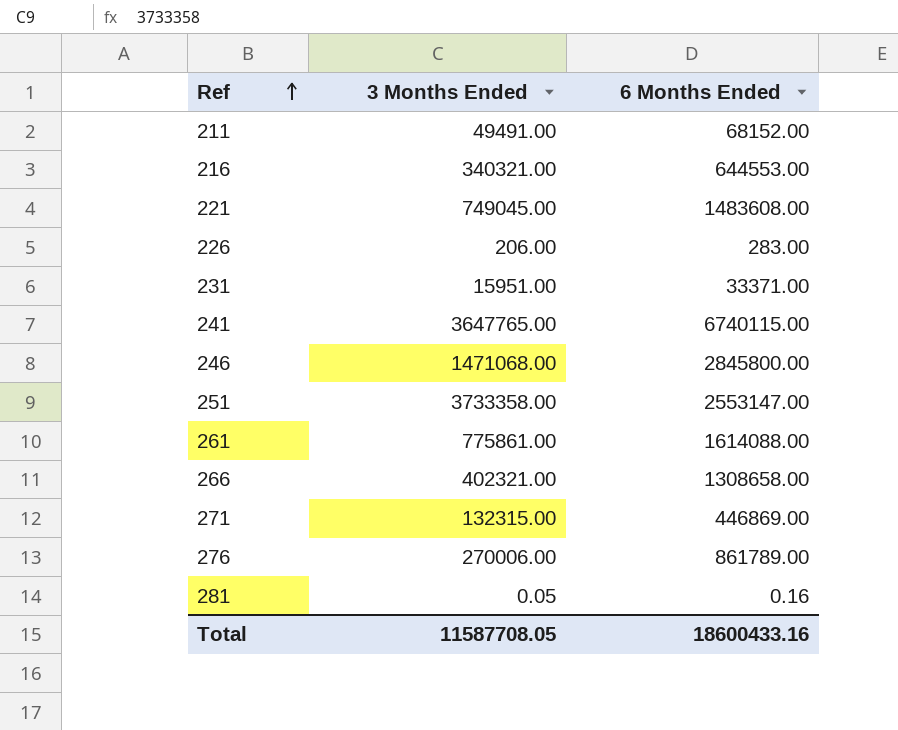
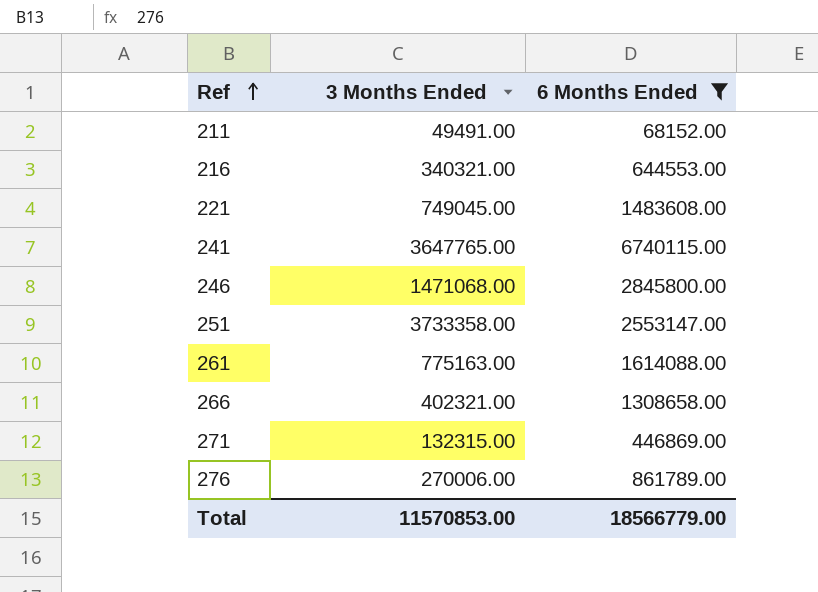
filter: none -> 6 Months Ended >= 68152.00
261 | 3 Months Ended: 775861.00 -> 775163.00
Total | 3 Months Ended: 11587708.05 -> 11570853.00
Total | 6 Months Ended: 18600433.16 -> 18566779.00

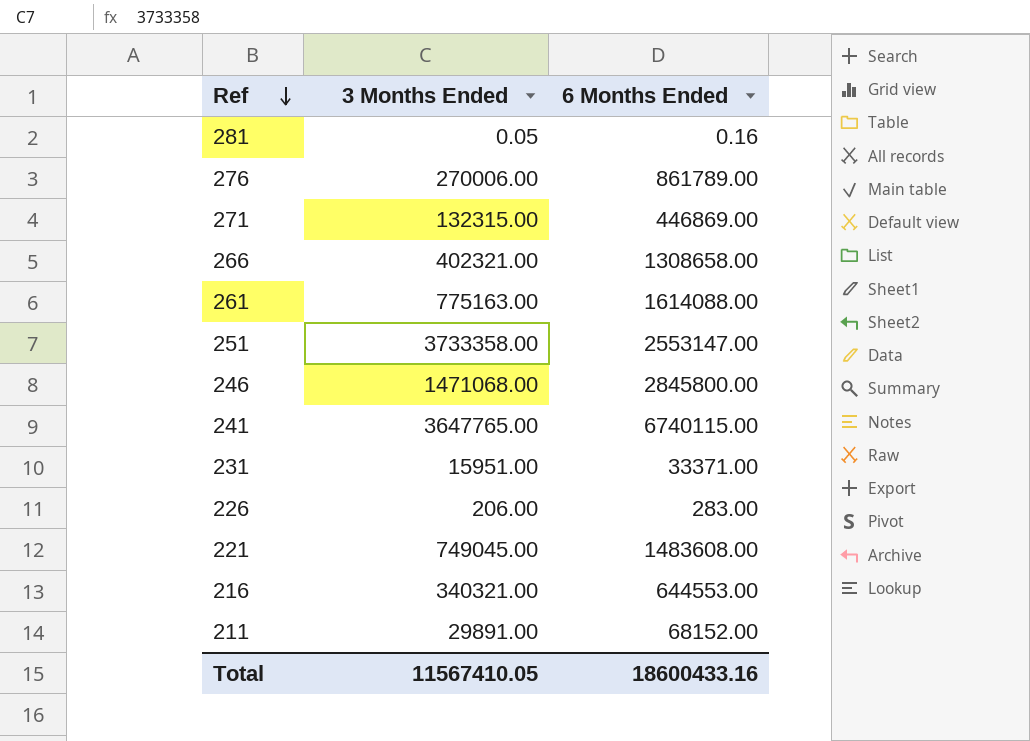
filter: 6 Months Ended >= 68152.00 -> none
row order: Ref ascending -> Ref descending
211 | 3 Months Ended: 49491.00 -> 29891.00
Total | 3 Months Ended: 11570853.00 -> 11567410.05
Total | 6 Months Ended: 18566779.00 -> 18600433.16

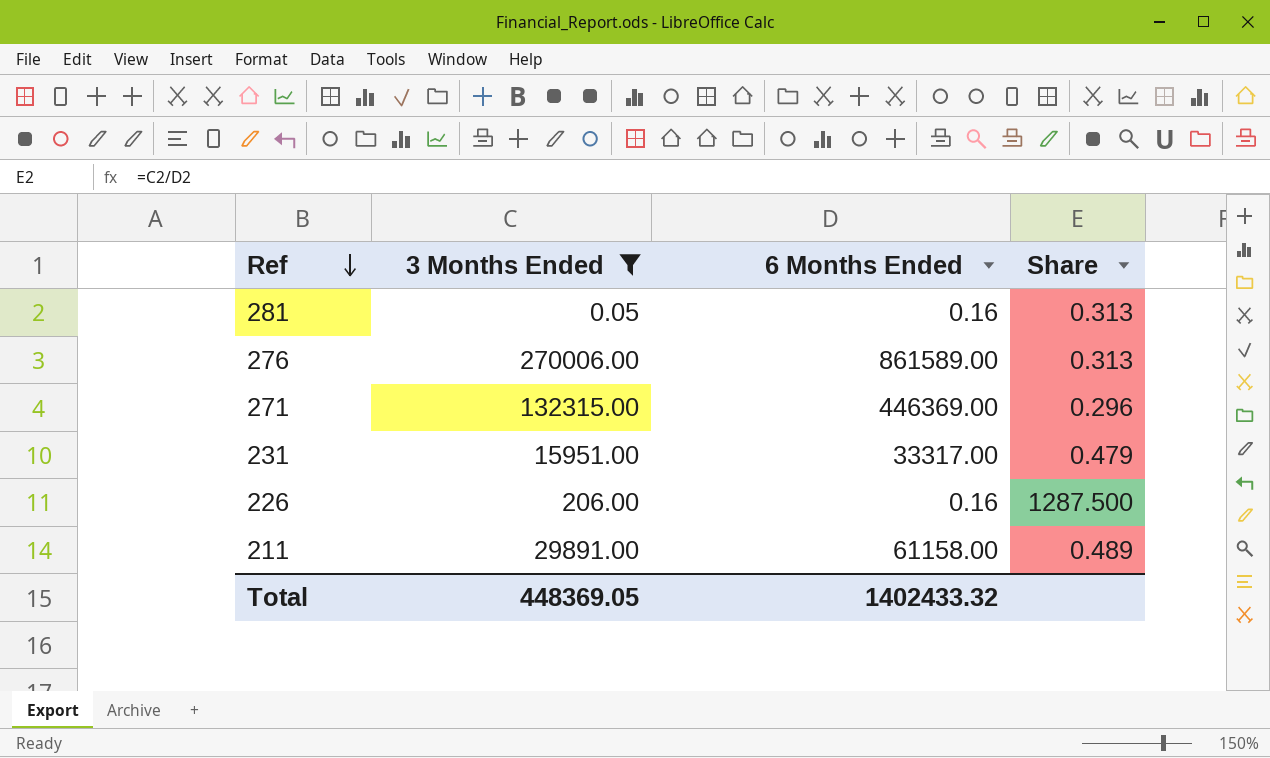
filter: none -> 3 Months Ended <= 270006.00
column Share | formula: none -> [3 Months Ended] / [6 Months Ended]
276 | 6 Months Ended: 861789.00 -> 861589.00
271 | 6 Months Ended: 446869.00 -> 446369.00
231 | 6 Months Ended: 33371.00 -> 33317.00
226 | 6 Months Ended: 283.00 -> 0.16
211 | 6 Months Ended: 68152.00 -> 61158.00
Total | 3 Months Ended: 11567410.05 -> 448369.05
Total | 6 Months Ended: 18600433.16 -> 1402433.32

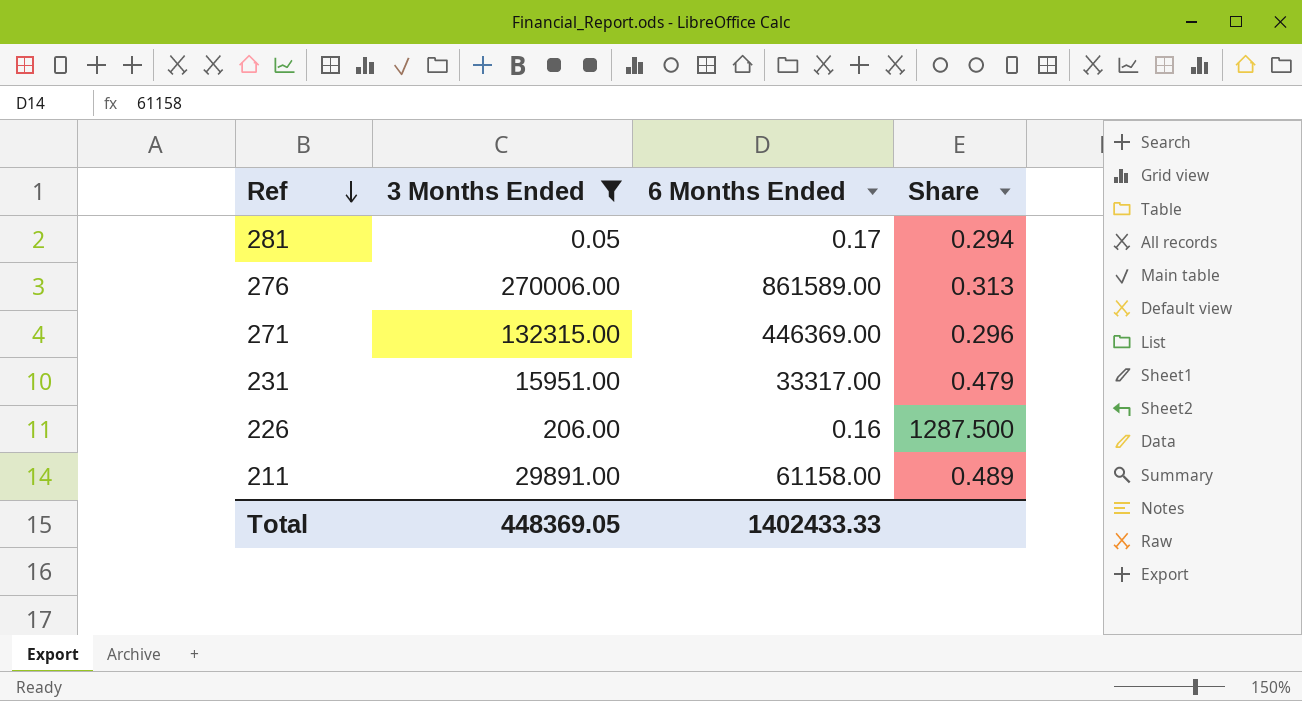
281 | 6 Months Ended: 0.16 -> 0.17
281 | Share: 0.313 -> 0.294
Total | 6 Months Ended: 1402433.32 -> 1402433.33

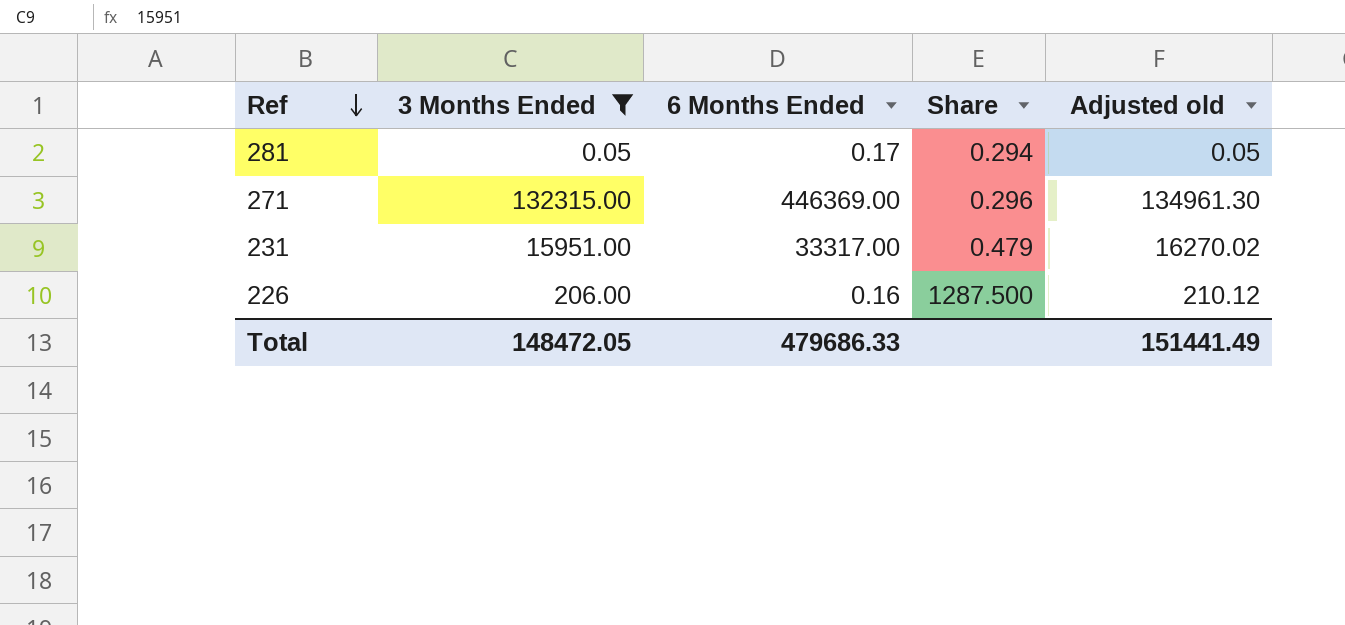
column Adjusted old | formula: none -> [3 Months Ended] * 1.02
row 276: 270006.00 | 861589.00 | 0.313 -> none
row 211: 29891.00 | 61158.00 | 0.489 -> none
Total | 3 Months Ended: 448369.05 -> 148472.05
Total | 6 Months Ended: 1402433.33 -> 479686.33

